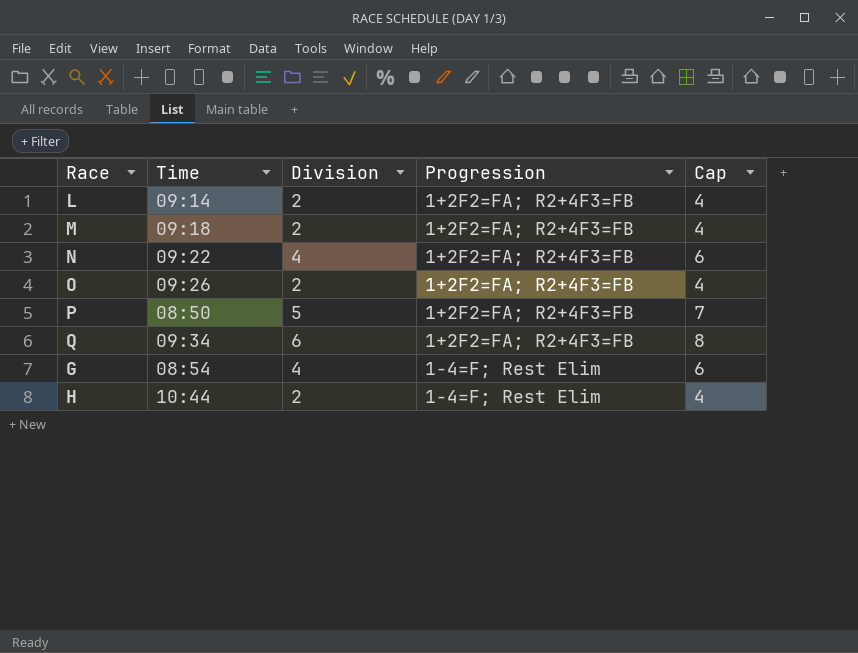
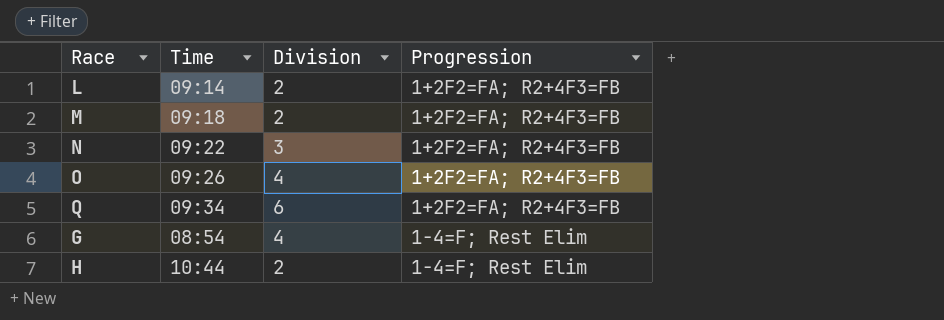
column Cap | formula: [Division] + 2 -> none
row P: 08:50 | 5 | 1+2F2=FA; R2+4F3=FB | 7 -> none
N | Division: 4 -> 3
O | Division: 2 -> 4

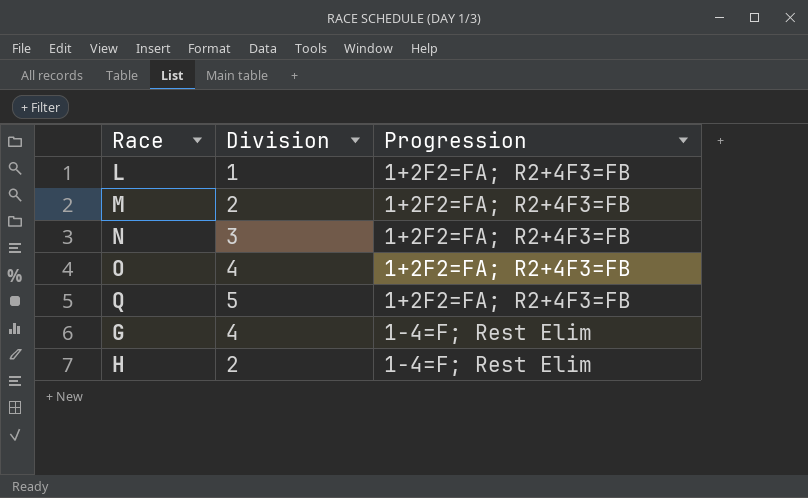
column Time | position: 2 -> none
L | Division: 2 -> 1
Q | Division: 6 -> 5

